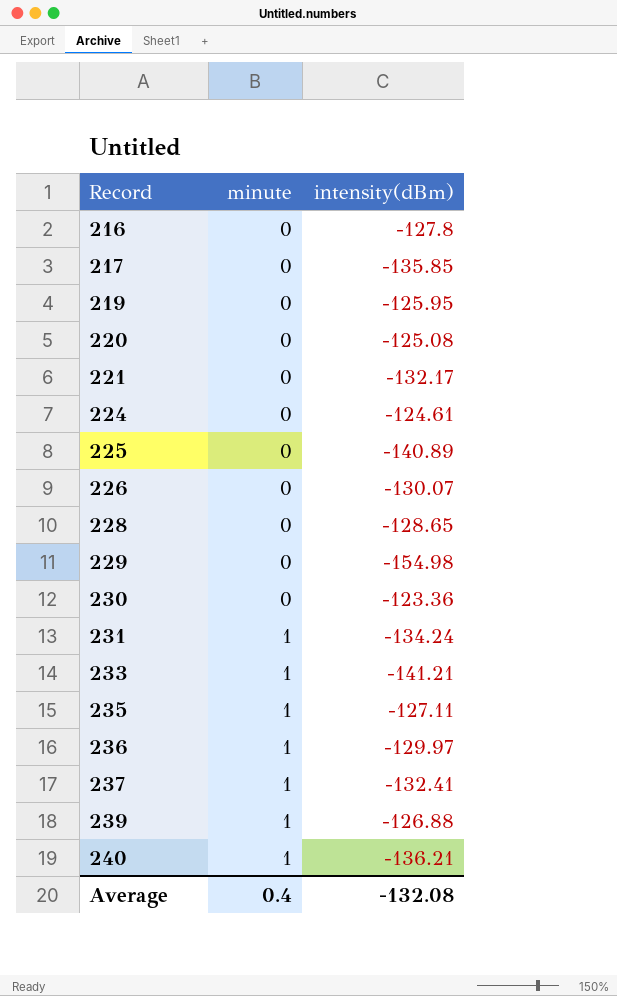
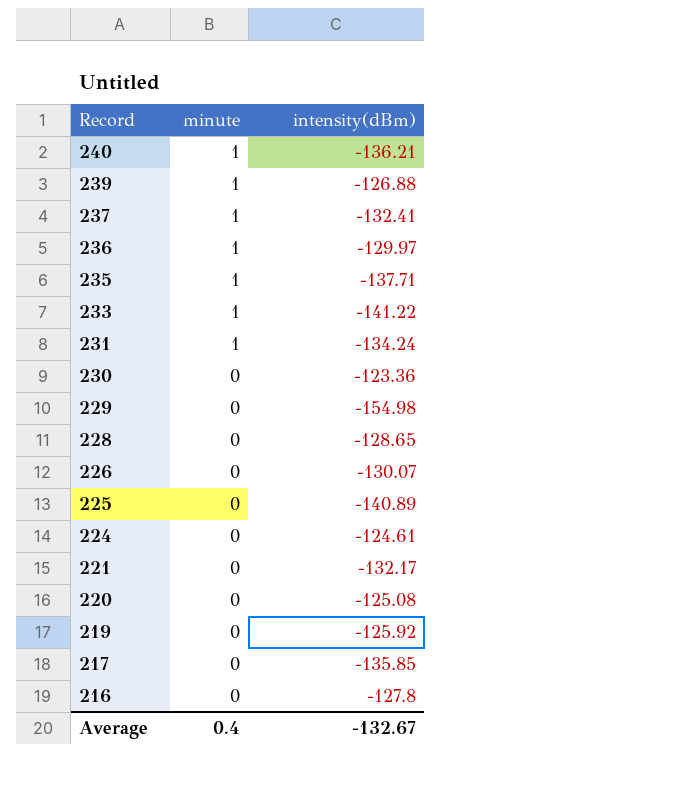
row order: Record ascending -> Record descending
235 | intensity(dBm): -127.11 -> -137.71
233 | intensity(dBm): -141.21 -> -141.22
219 | intensity(dBm): -125.95 -> -125.92
Average | intensity(dBm): -132.08 -> -132.67

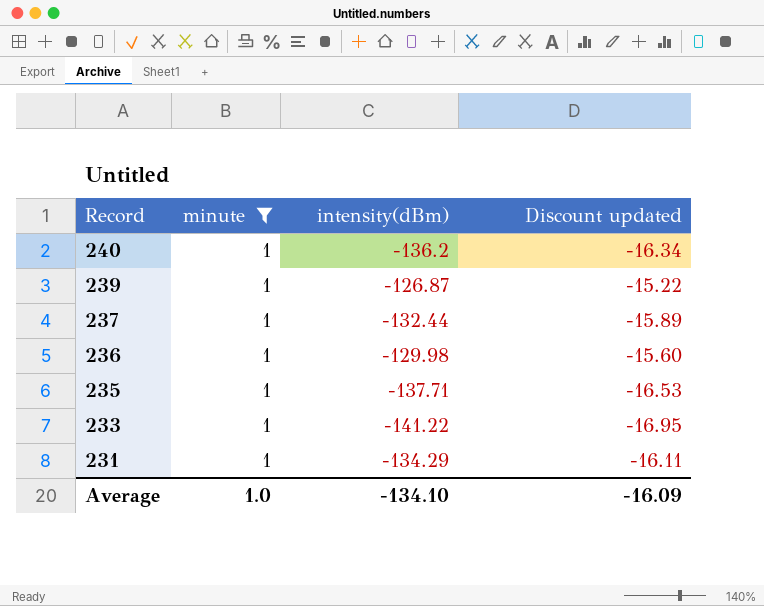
filter: none -> minute = 1
column Discount updated | formula: none -> [intensity(dBm)] * 0.12
240 | intensity(dBm): -136.21 -> -136.2
239 | intensity(dBm): -126.88 -> -126.87
237 | intensity(dBm): -132.41 -> -132.44
236 | intensity(dBm): -129.97 -> -129.98
231 | intensity(dBm): -134.24 -> -134.29
Average | minute: 0.4 -> 1.0
Average | intensity(dBm): -132.67 -> -134.10

